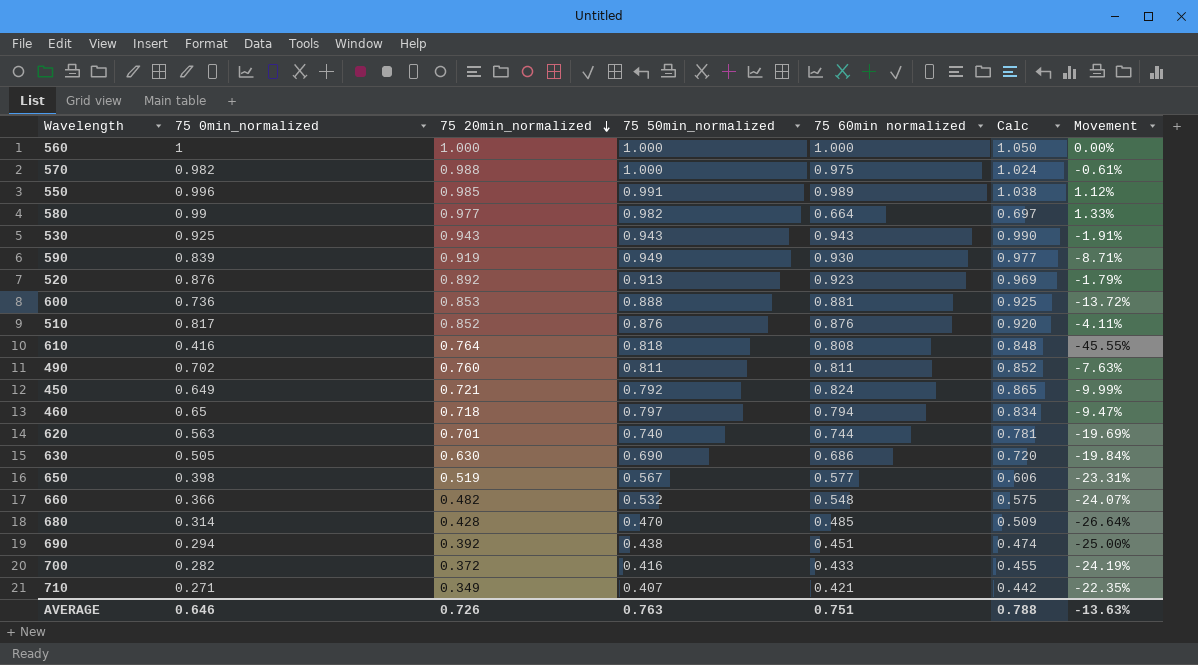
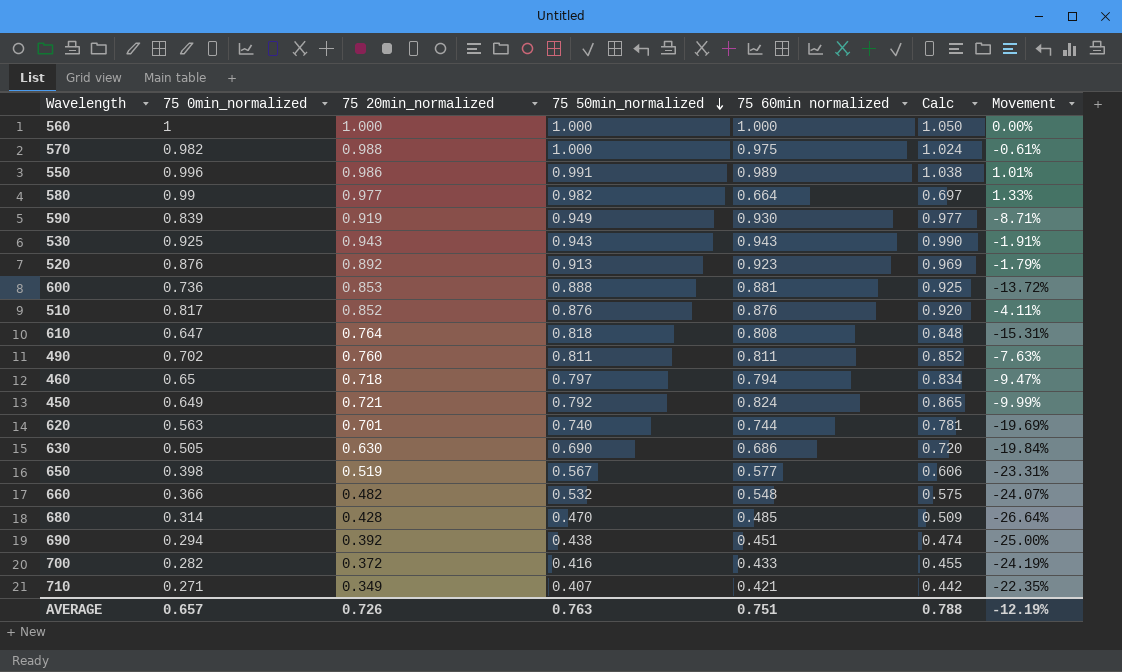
row order: 75 20min_normalized descending -> 75 50min_normalized descending
550 | 75 20min_normalized: 0.985 -> 0.986
550 | Movement: 1.12% -> 1.01%
610 | 75 0min_normalized: 0.416 -> 0.647
610 | Movement: -45.55% -> -15.31%
AVERAGE | 75 0min_normalized: 0.646 -> 0.657
AVERAGE | Movement: -13.63% -> -12.19%

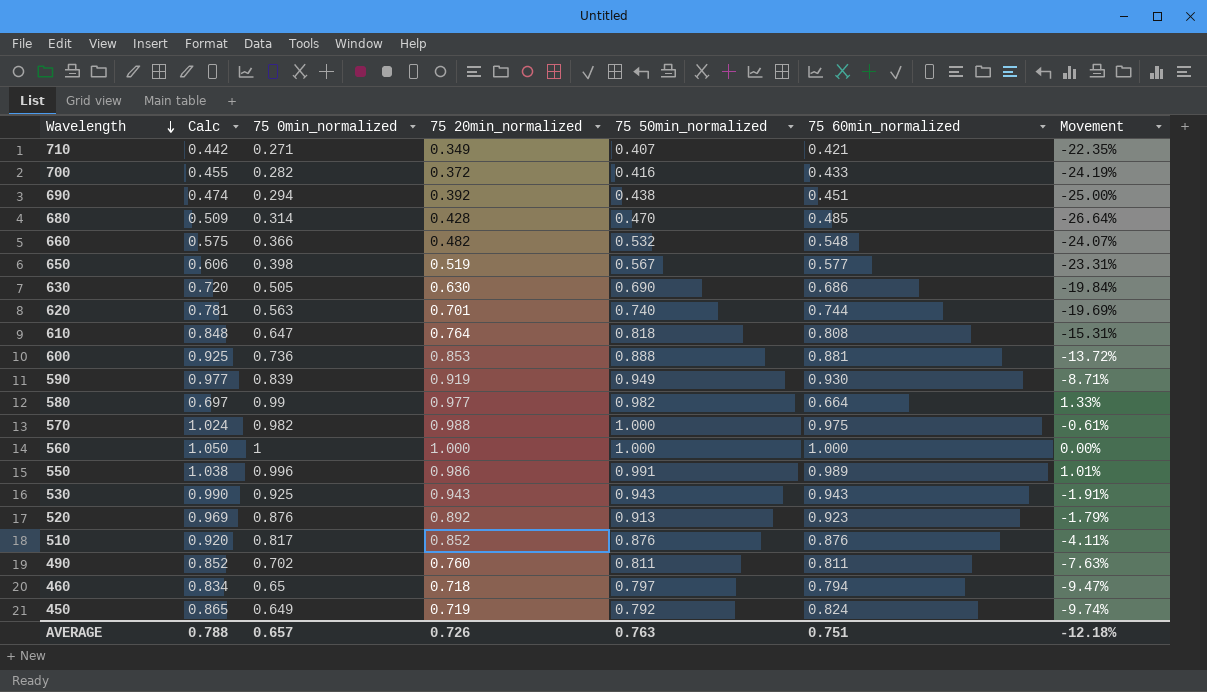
row order: 75 50min_normalized descending -> Wavelength descending
column Calc | position: 6 -> 2
column name: 75 60min normalized -> 75 60min_normalized
450 | 75 20min_normalized: 0.721 -> 0.719
450 | Movement: -9.99% -> -9.74%
AVERAGE | Movement: -12.19% -> -12.18%

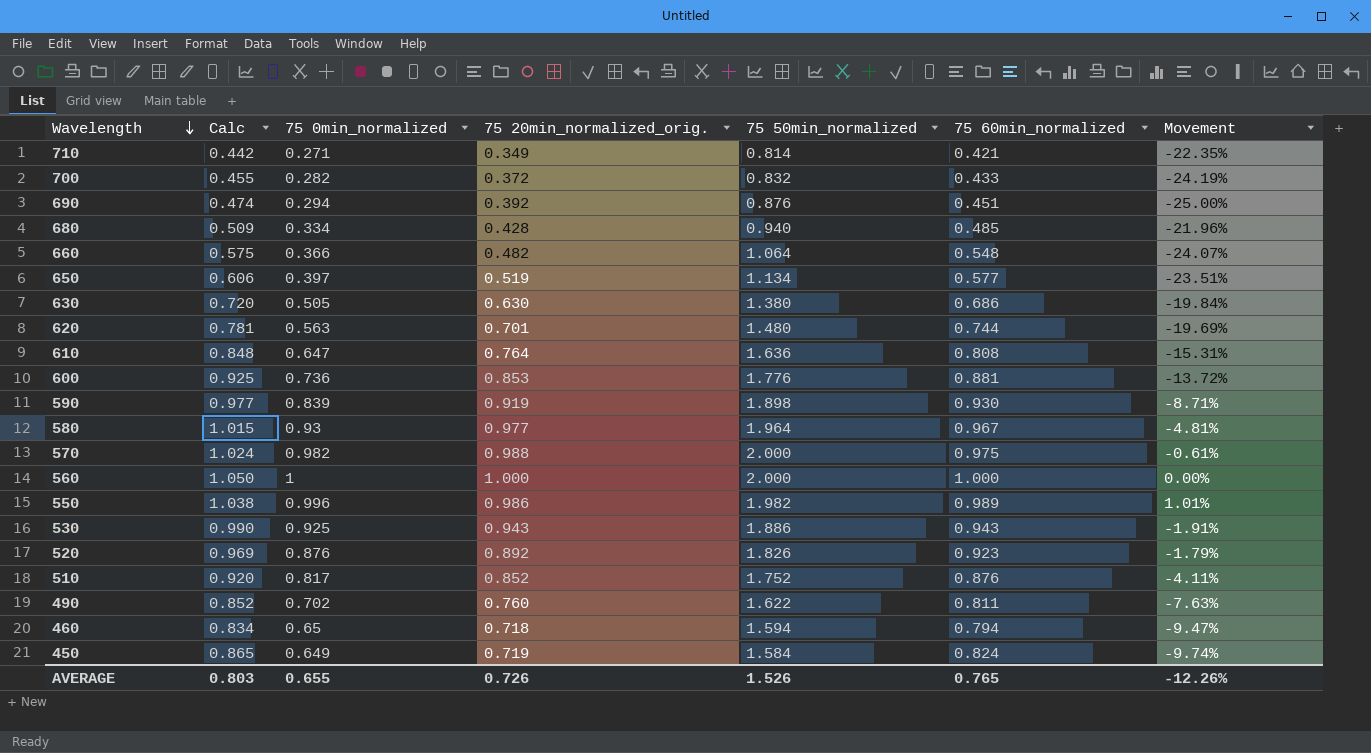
column name: 75 20min_normalized -> 75 20min_normalized_orig.
710 | 75 50min_normalized: 0.407 -> 0.814
700 | 75 50min_normalized: 0.416 -> 0.832
690 | 75 50min_normalized: 0.438 -> 0.876
680 | 75 0min_normalized: 0.314 -> 0.334
680 | 75 50min_normalized: 0.470 -> 0.940
680 | Movement: -26.64% -> -21.96%
660 | 75 50min_normalized: 0.532 -> 1.064
650 | 75 0min_normalized: 0.398 -> 0.397
650 | 75 50min_normalized: 0.567 -> 1.134
650 | Movement: -23.31% -> -23.51%
630 | 75 50min_normalized: 0.690 -> 1.380
620 | 75 50min_normalized: 0.740 -> 1.480
610 | 75 50min_normalized: 0.818 -> 1.636
600 | 75 50min_normalized: 0.888 -> 1.776
590 | 75 50min_normalized: 0.949 -> 1.898
580 | Calc: 0.697 -> 1.015
580 | 75 0min_normalized: 0.99 -> 0.93
580 | 75 50min_normalized: 0.982 -> 1.964
580 | 75 60min_normalized: 0.664 -> 0.967
580 | Movement: 1.33% -> -4.81%
570 | 75 50min_normalized: 1.000 -> 2.000
560 | 75 50min_normalized: 1.000 -> 2.000
550 | 75 50min_normalized: 0.991 -> 1.982
530 | 75 50min_normalized: 0.943 -> 1.886
520 | 75 50min_normalized: 0.913 -> 1.826
510 | 75 50min_normalized: 0.876 -> 1.752
490 | 75 50min_normalized: 0.811 -> 1.622
460 | 75 50min_normalized: 0.797 -> 1.594
450 | 75 50min_normalized: 0.792 -> 1.584
AVERAGE | Calc: 0.788 -> 0.803
AVERAGE | 75 0min_normalized: 0.657 -> 0.655
AVERAGE | 75 50min_normalized: 0.763 -> 1.526
AVERAGE | 75 60min_normalized: 0.751 -> 0.765
AVERAGE | Movement: -12.18% -> -12.26%

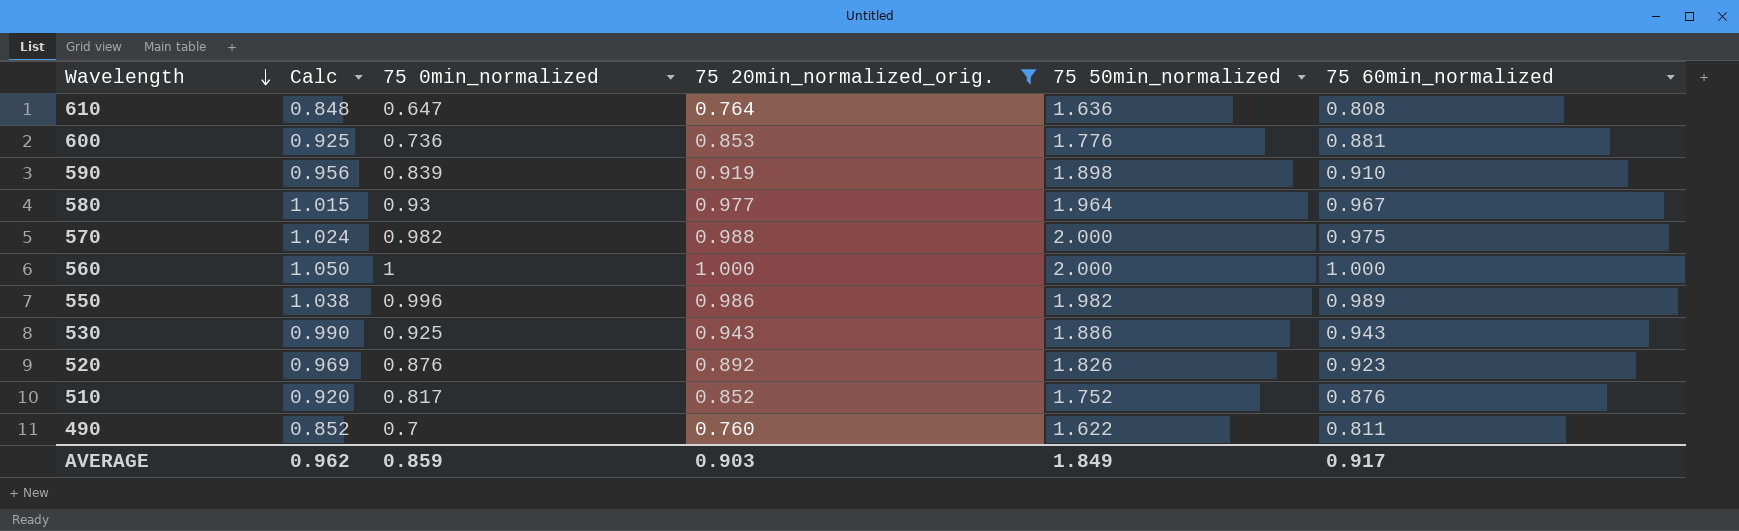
filter: none -> 75 20min_normalized_orig. >= 0.760
column Movement | formula: ([75 0min_normalized] - [75 20min_normalized_orig.]) / [75 20min_normalized_orig.] -> none
590 | Calc: 0.977 -> 0.956
590 | 75 60min_normalized: 0.930 -> 0.910
490 | 75 0min_normalized: 0.702 -> 0.7
AVERAGE | Calc: 0.803 -> 0.962
AVERAGE | 75 0min_normalized: 0.655 -> 0.859
AVERAGE | 75 20min_normalized_orig.: 0.726 -> 0.903
AVERAGE | 75 50min_normalized: 1.526 -> 1.849
AVERAGE | 75 60min_normalized: 0.765 -> 0.917

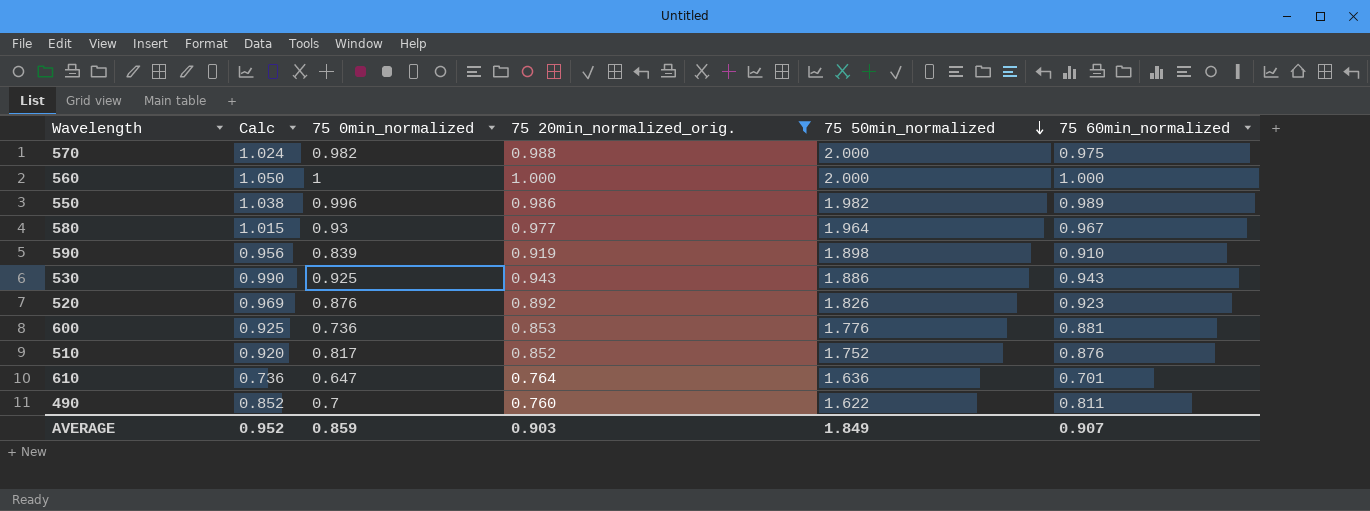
row order: Wavelength descending -> 75 50min_normalized descending
610 | Calc: 0.848 -> 0.736
610 | 75 60min_normalized: 0.808 -> 0.701
AVERAGE | Calc: 0.962 -> 0.952
AVERAGE | 75 60min_normalized: 0.917 -> 0.907

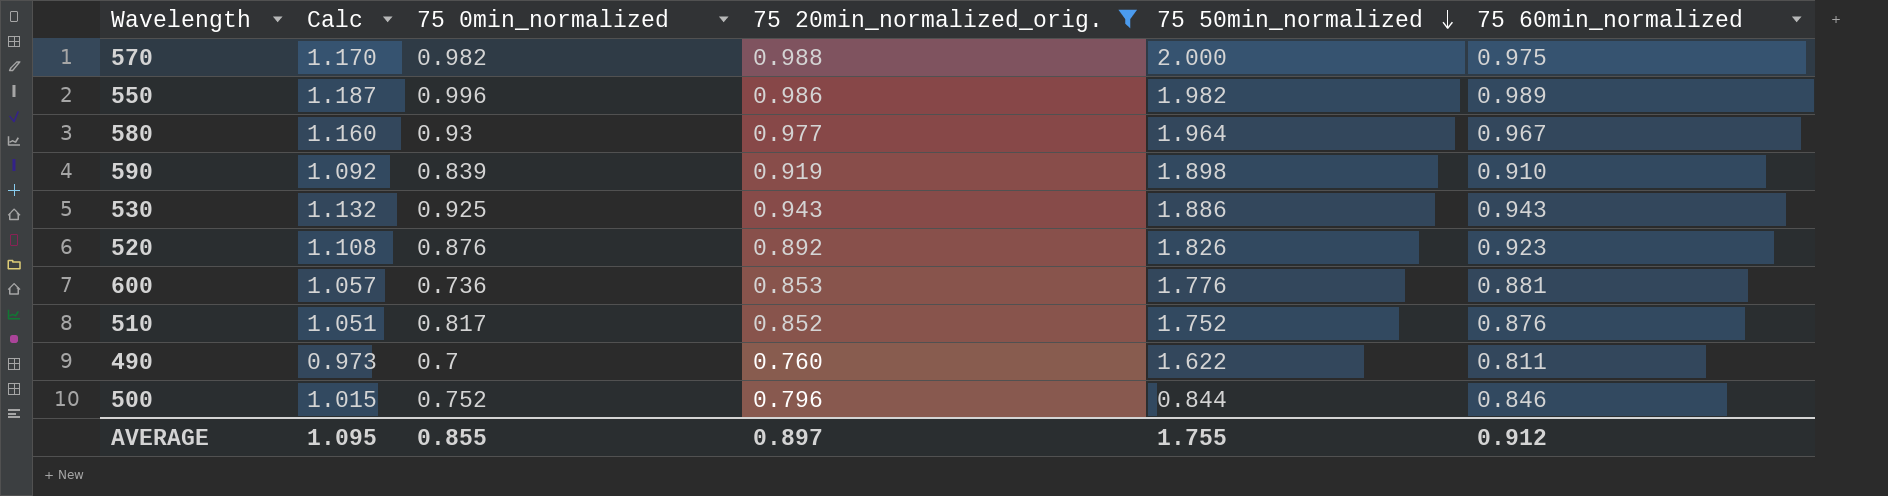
column Calc | formula: [75 60min_normalized] * 1.05 -> [75 60min_normalized] * 1.2
row 560: 1.050 | 1 | 1.000 | 2.000 | 1.000 -> none
row 610: 0.736 | 0.647 | 0.764 | 1.636 | 0.701 -> none
row 500: none -> 1.015 | 0.752 | 0.796 | 0.844 | 0.846
AVERAGE | Calc: 0.952 -> 1.095
AVERAGE | 75 0min_normalized: 0.859 -> 0.855
AVERAGE | 75 20min_normalized_orig.: 0.903 -> 0.897
AVERAGE | 75 50min_normalized: 1.849 -> 1.755
AVERAGE | 75 60min_normalized: 0.907 -> 0.912

